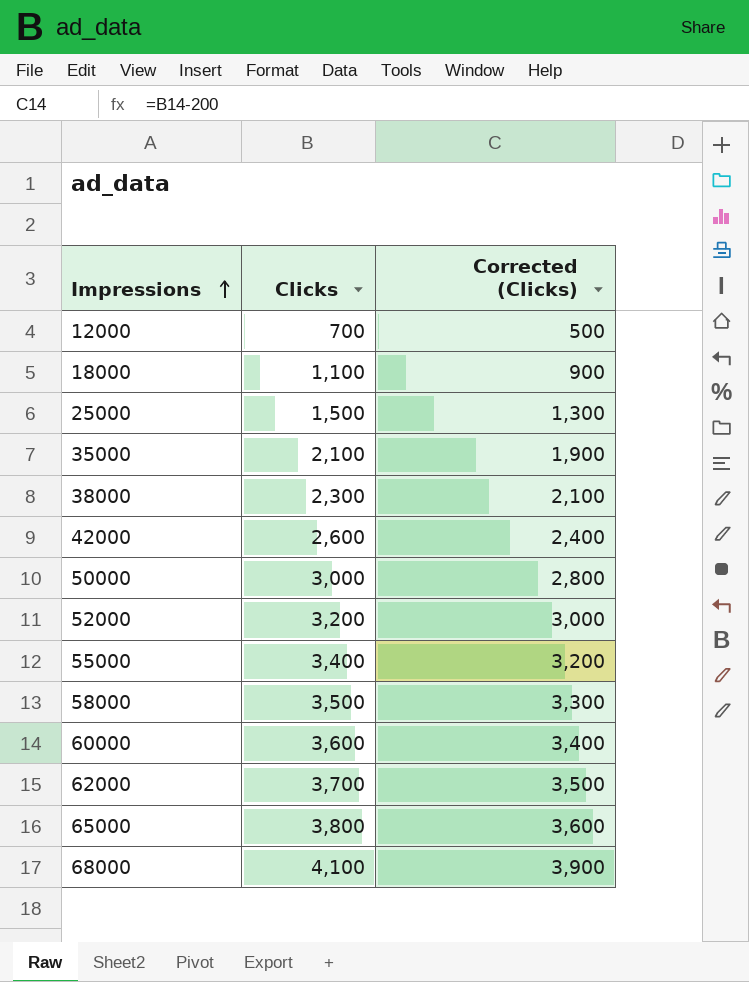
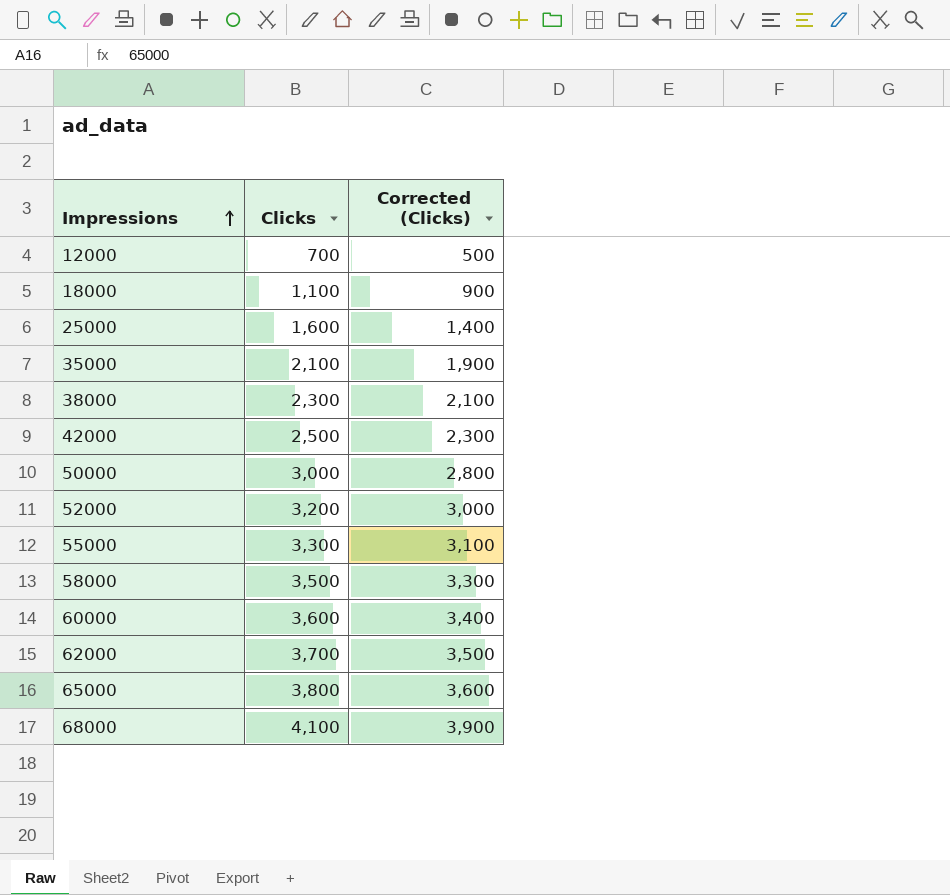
25000 | Clicks: 1,500 -> 1,600
25000 | Corrected (Clicks): 1,300 -> 1,400
42000 | Clicks: 2,600 -> 2,500
42000 | Corrected (Clicks): 2,400 -> 2,300
55000 | Clicks: 3,400 -> 3,300
55000 | Corrected (Clicks): 3,200 -> 3,100

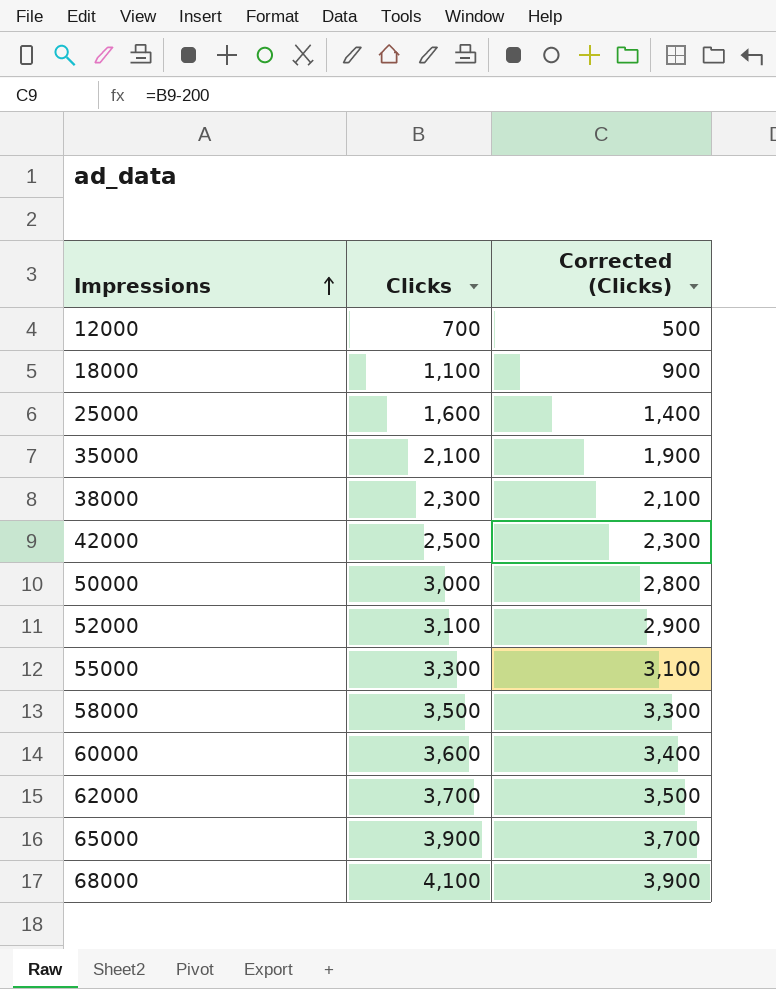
52000 | Clicks: 3,200 -> 3,100
52000 | Corrected (Clicks): 3,000 -> 2,900
65000 | Clicks: 3,800 -> 3,900
65000 | Corrected (Clicks): 3,600 -> 3,700

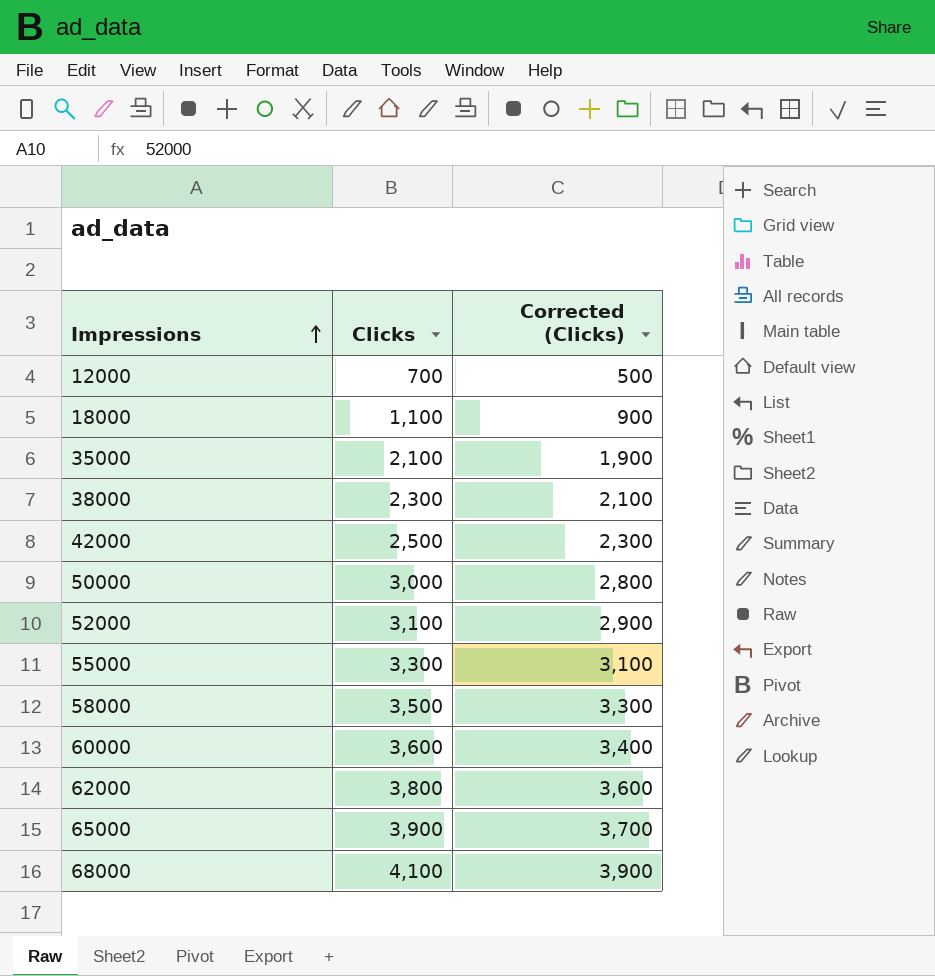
row 25000: 1,600 | 1,400 -> none
62000 | Clicks: 3,700 -> 3,800
62000 | Corrected (Clicks): 3,500 -> 3,600

